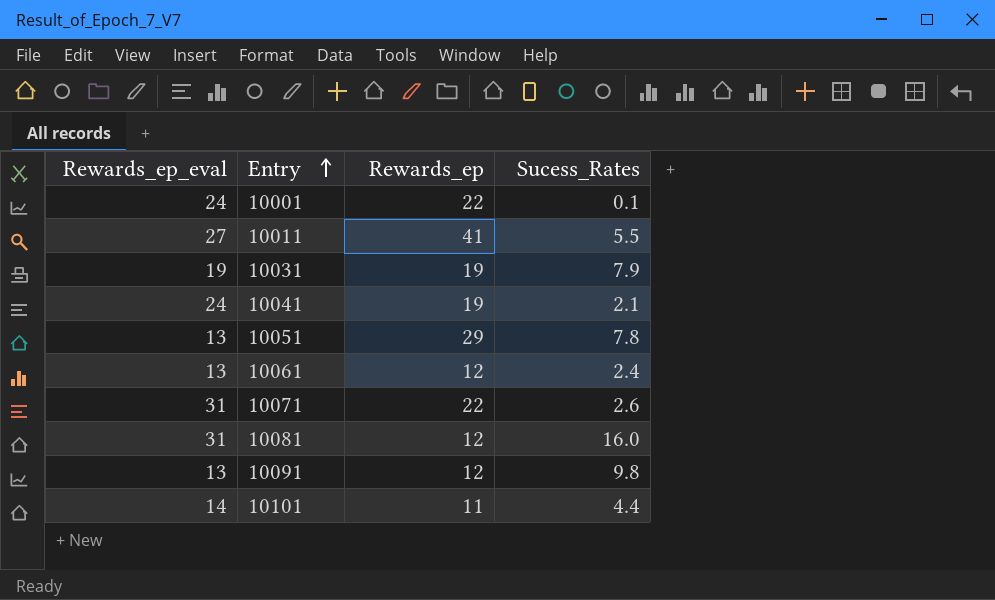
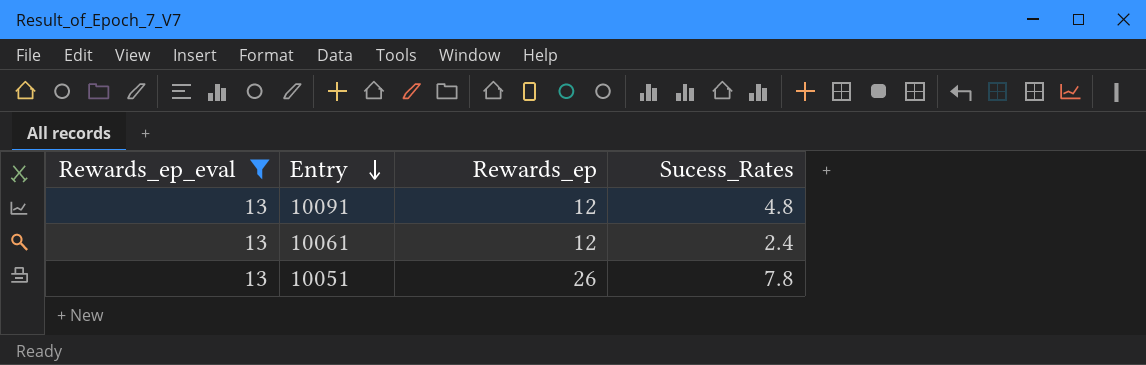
filter: none -> Rewards_ep_eval = 13
row order: Entry ascending -> Entry descending
10091 | Sucess_Rates: 9.8 -> 4.8
10051 | Rewards_ep: 29 -> 26

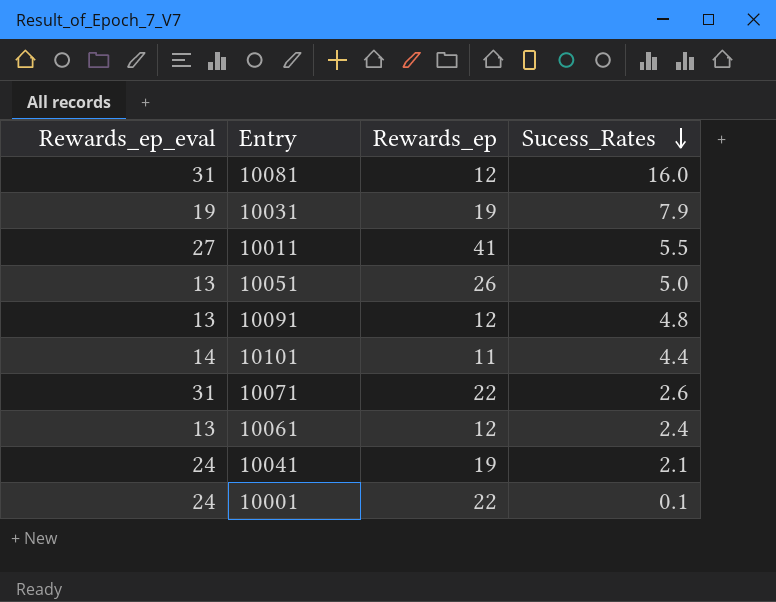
filter: Rewards_ep_eval = 13 -> none
row order: Entry descending -> Sucess_Rates descending
10051 | Sucess_Rates: 7.8 -> 5.0

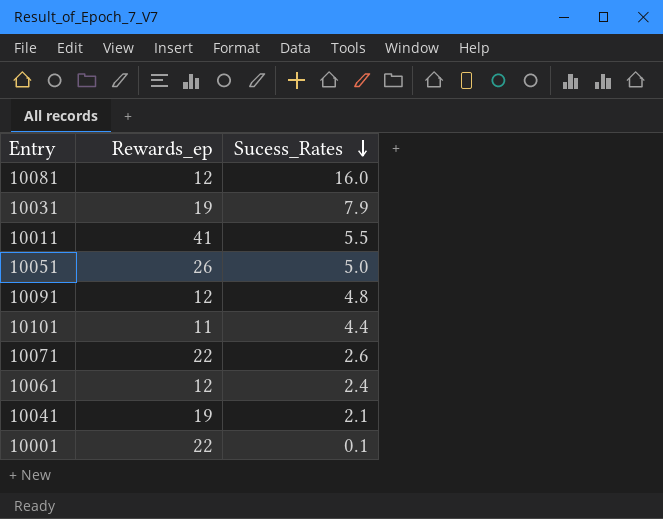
column Rewards_ep_eval | position: 1 -> none

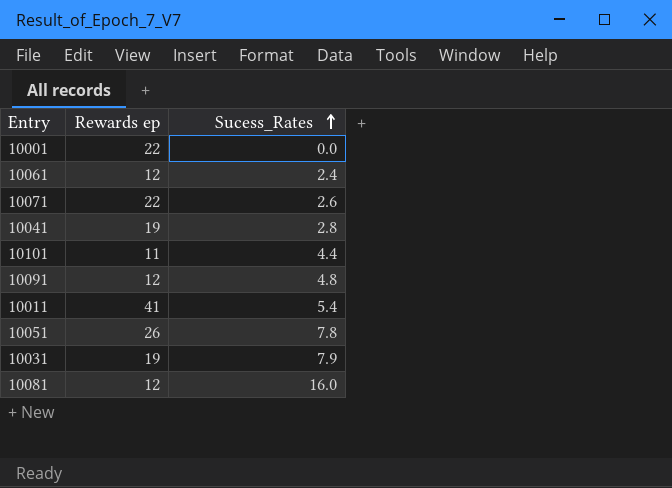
row order: Sucess_Rates descending -> Sucess_Rates ascending
column name: Rewards_ep -> Rewards ep
10001 | Sucess_Rates: 0.1 -> 0.0
10041 | Sucess_Rates: 2.1 -> 2.8
10011 | Sucess_Rates: 5.5 -> 5.4
10051 | Sucess_Rates: 5.0 -> 7.8

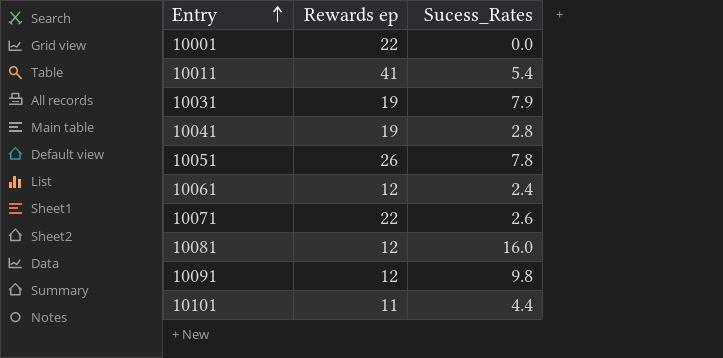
row order: Sucess_Rates ascending -> Entry ascending
10091 | Sucess_Rates: 4.8 -> 9.8

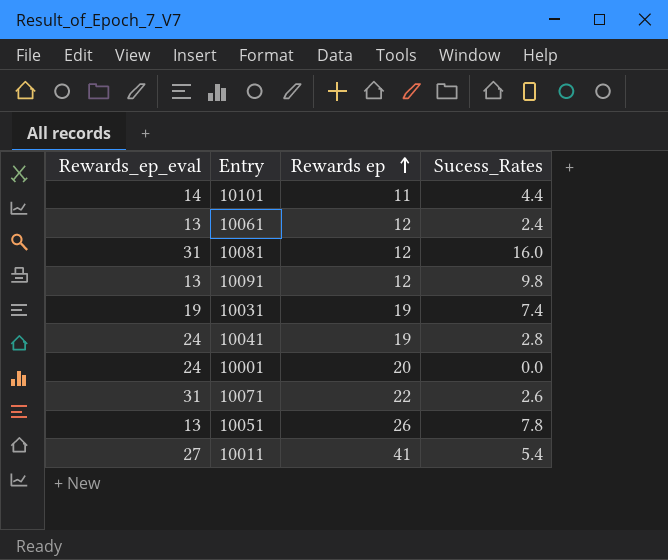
row order: Entry ascending -> Rewards ep ascending
column Rewards_ep_eval | position: none -> 1
10031 | Sucess_Rates: 7.9 -> 7.4
10001 | Rewards ep: 22 -> 20

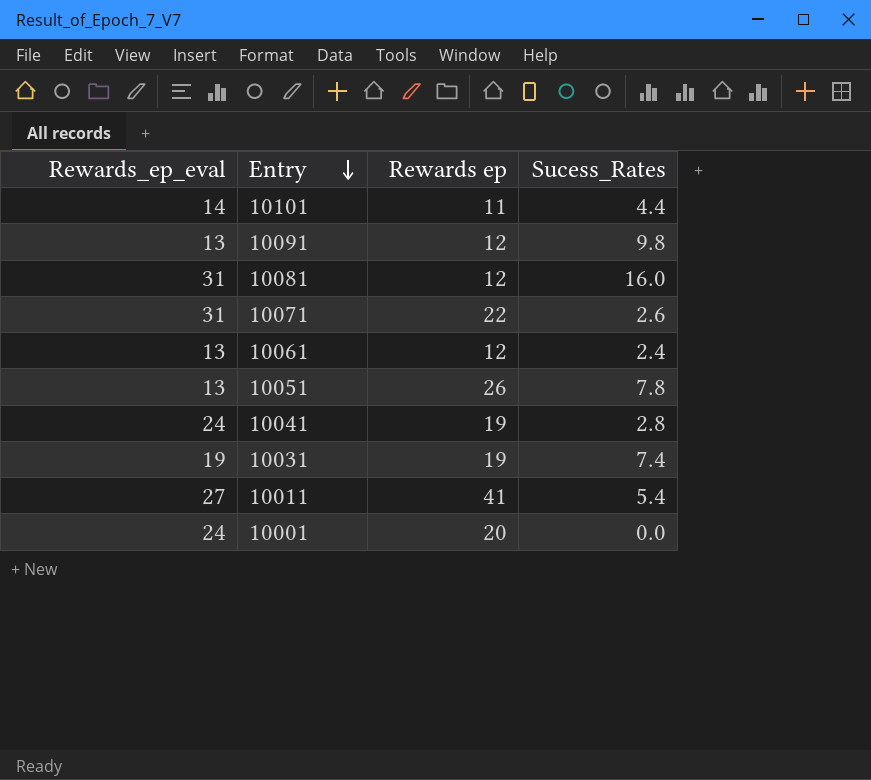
row order: Rewards ep ascending -> Entry descending

